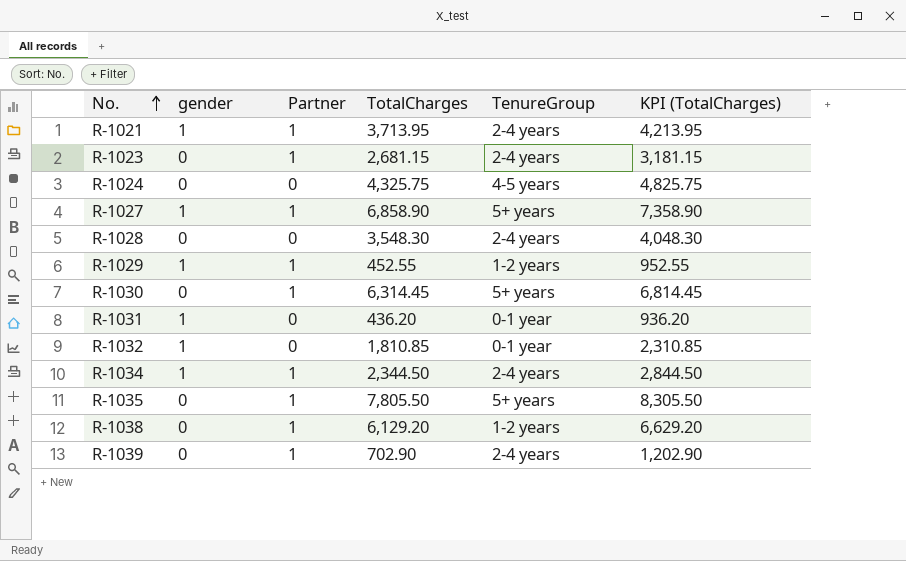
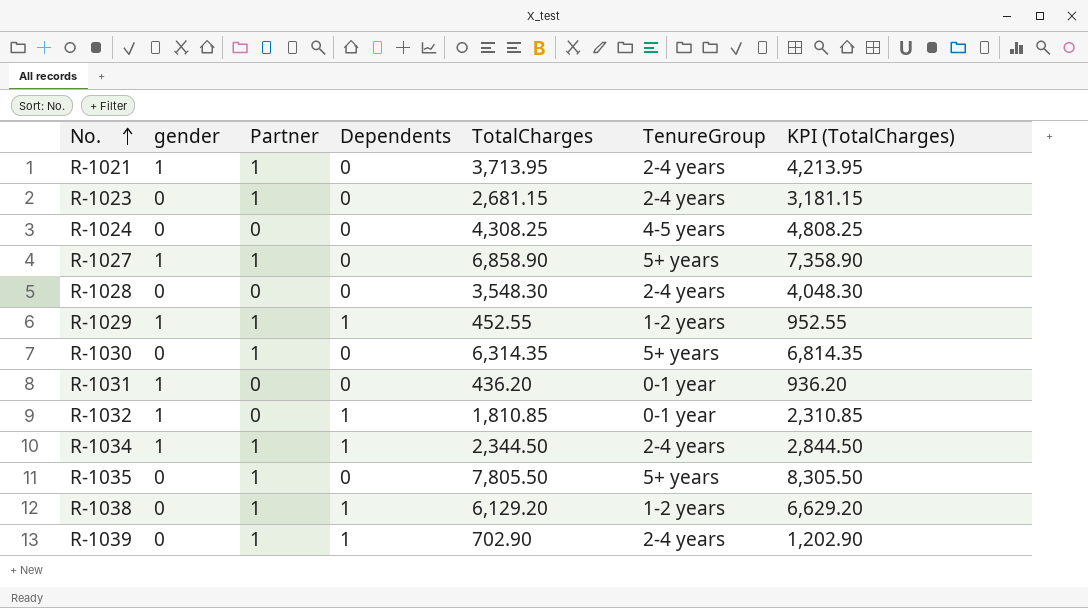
column Dependents | position: none -> 4
R-1024 | TotalCharges: 4,325.75 -> 4,308.25
R-1024 | KPI (TotalCharges): 4,825.75 -> 4,808.25
R-1030 | TotalCharges: 6,314.45 -> 6,314.35
R-1030 | KPI (TotalCharges): 6,814.45 -> 6,814.35

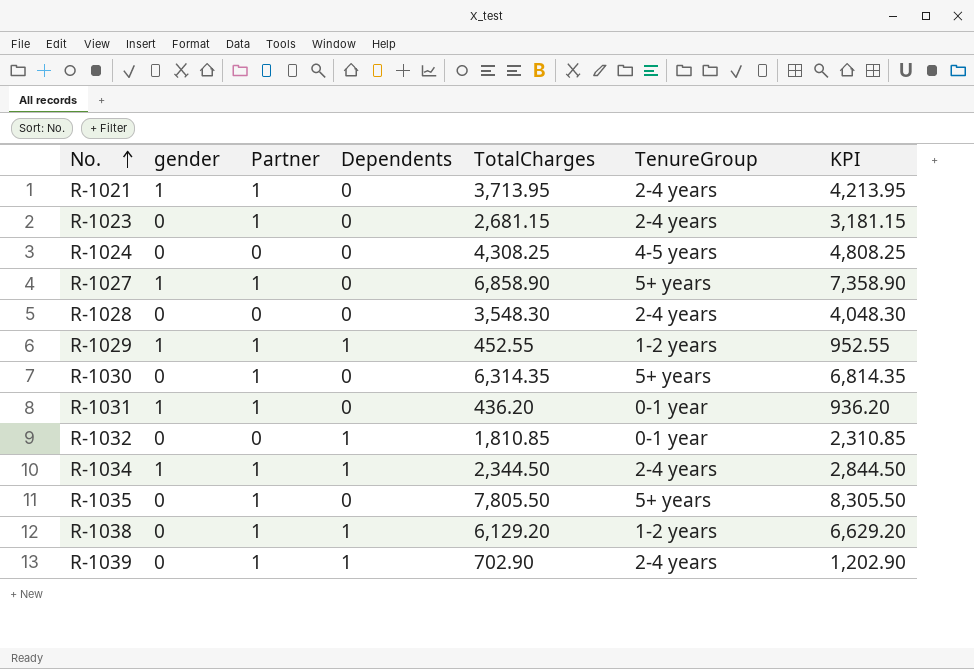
column name: KPI (TotalCharges) -> KPI
R-1031 | Partner: 0 -> 1
R-1032 | gender: 1 -> 0

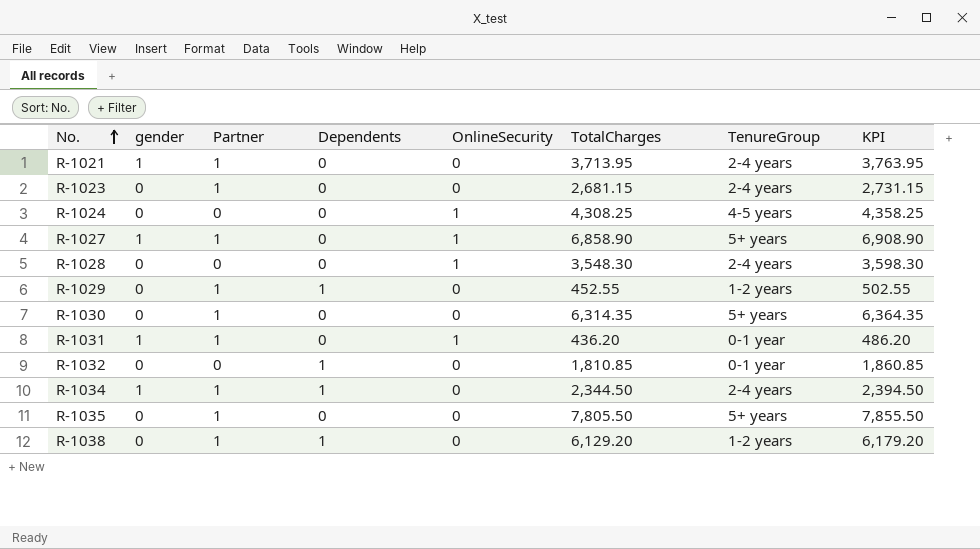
column OnlineSecurity | position: none -> 5
column KPI | formula: [TotalCharges] + 500 -> [TotalCharges] + 50
row R-1039: 0 | 1 | 1 | 702.90 | 2-4 years | 1,202.90 -> none
R-1029 | gender: 1 -> 0

